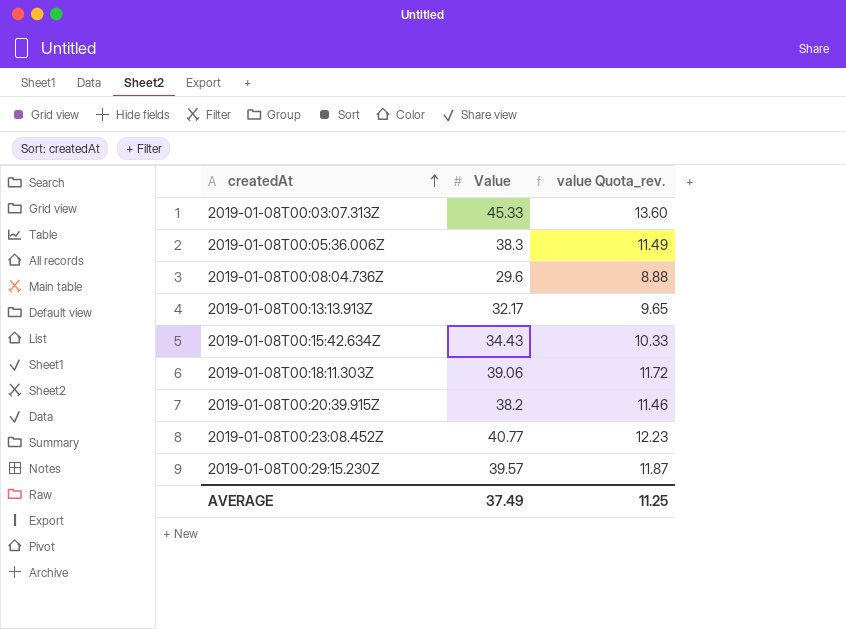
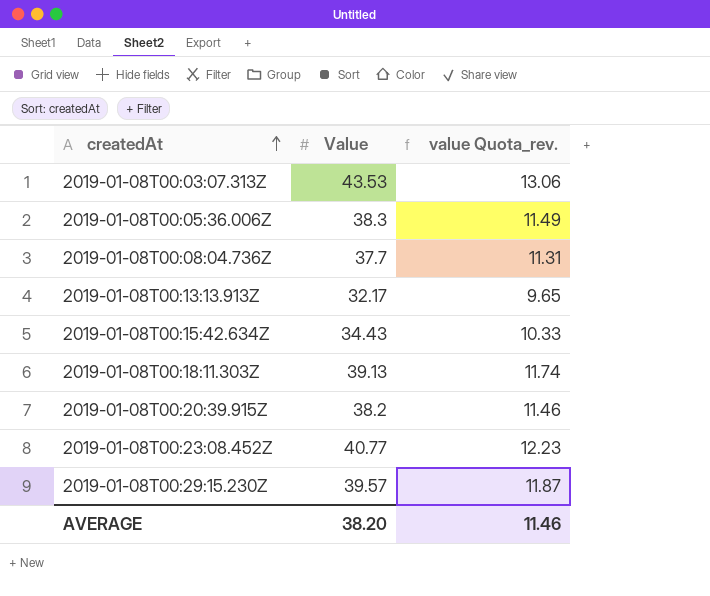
2019-01-08T00:03:07.313Z | Value: 45.33 -> 43.53
2019-01-08T00:03:07.313Z | value Quota_rev.: 13.60 -> 13.06
2019-01-08T00:08:04.736Z | Value: 29.6 -> 37.7
2019-01-08T00:08:04.736Z | value Quota_rev.: 8.88 -> 11.31
2019-01-08T00:18:11.303Z | Value: 39.06 -> 39.13
2019-01-08T00:18:11.303Z | value Quota_rev.: 11.72 -> 11.74
AVERAGE | Value: 37.49 -> 38.20
AVERAGE | value Quota_rev.: 11.25 -> 11.46

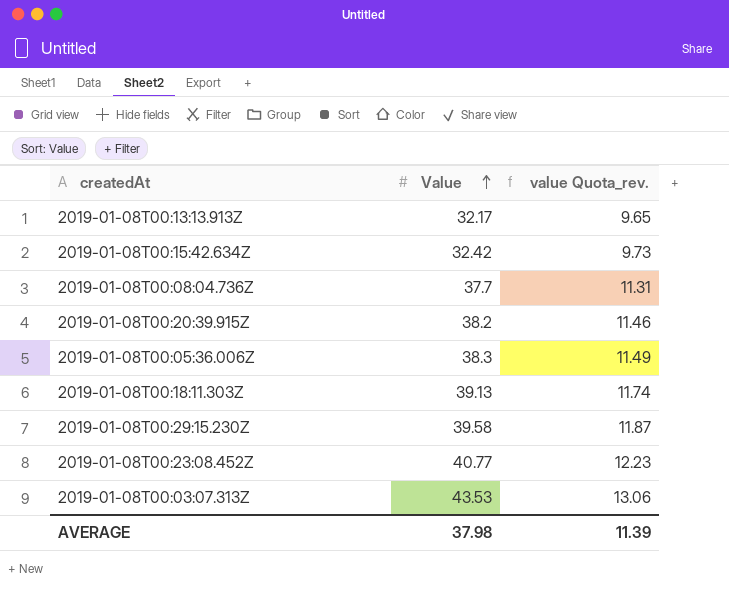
row order: createdAt ascending -> Value ascending
2019-01-08T00:15:42.634Z | Value: 34.43 -> 32.42
2019-01-08T00:15:42.634Z | value Quota_rev.: 10.33 -> 9.73
2019-01-08T00:29:15.230Z | Value: 39.57 -> 39.58
AVERAGE | Value: 38.20 -> 37.98
AVERAGE | value Quota_rev.: 11.46 -> 11.39

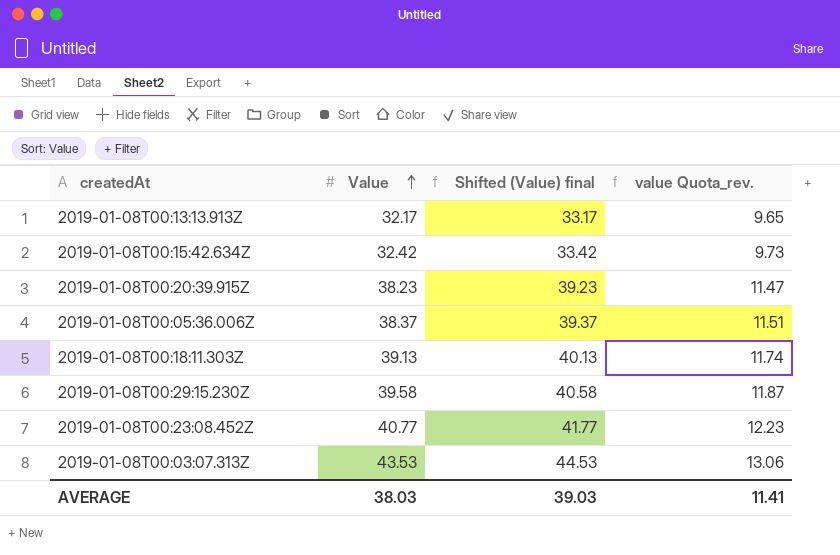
column Shifted (Value) final | formula: none -> [Value] + 1
row 2019-01-08T00:08:04.736Z: 37.7 | 11.31 -> none
2019-01-08T00:20:39.915Z | Value: 38.2 -> 38.23
2019-01-08T00:20:39.915Z | value Quota_rev.: 11.46 -> 11.47
2019-01-08T00:05:36.006Z | Value: 38.3 -> 38.37
2019-01-08T00:05:36.006Z | value Quota_rev.: 11.49 -> 11.51
AVERAGE | Value: 37.98 -> 38.03
AVERAGE | value Quota_rev.: 11.39 -> 11.41

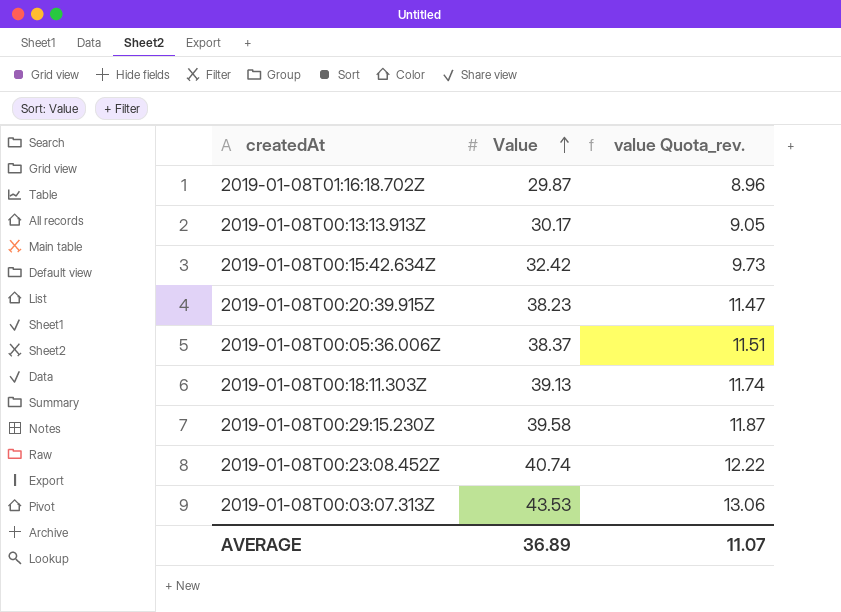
column Shifted (Value) final | formula: [Value] + 1 -> none
row 2019-01-08T01:16:18.702Z: none -> 29.87 | 8.96
2019-01-08T00:13:13.913Z | Value: 32.17 -> 30.17
2019-01-08T00:13:13.913Z | value Quota_rev.: 9.65 -> 9.05
2019-01-08T00:23:08.452Z | Value: 40.77 -> 40.74
2019-01-08T00:23:08.452Z | value Quota_rev.: 12.23 -> 12.22
AVERAGE | Value: 38.03 -> 36.89
AVERAGE | value Quota_rev.: 11.41 -> 11.07

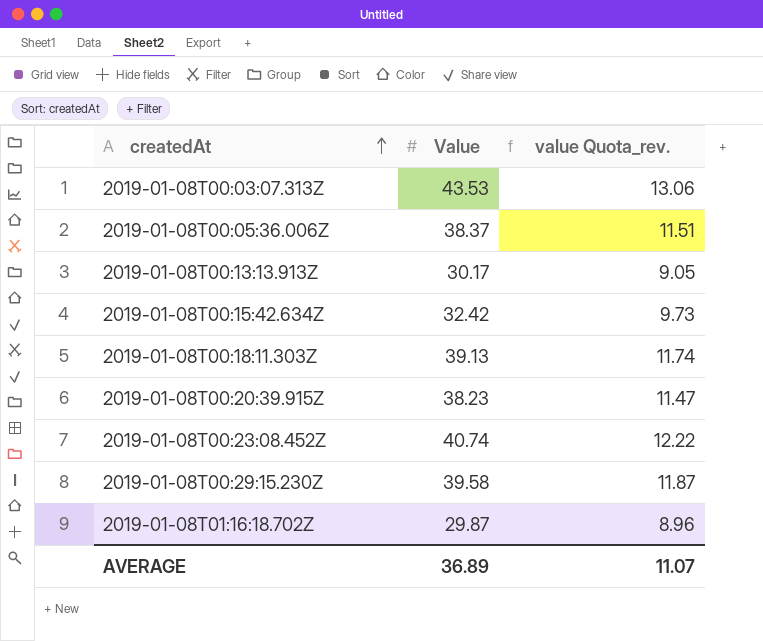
row order: Value ascending -> createdAt ascending

